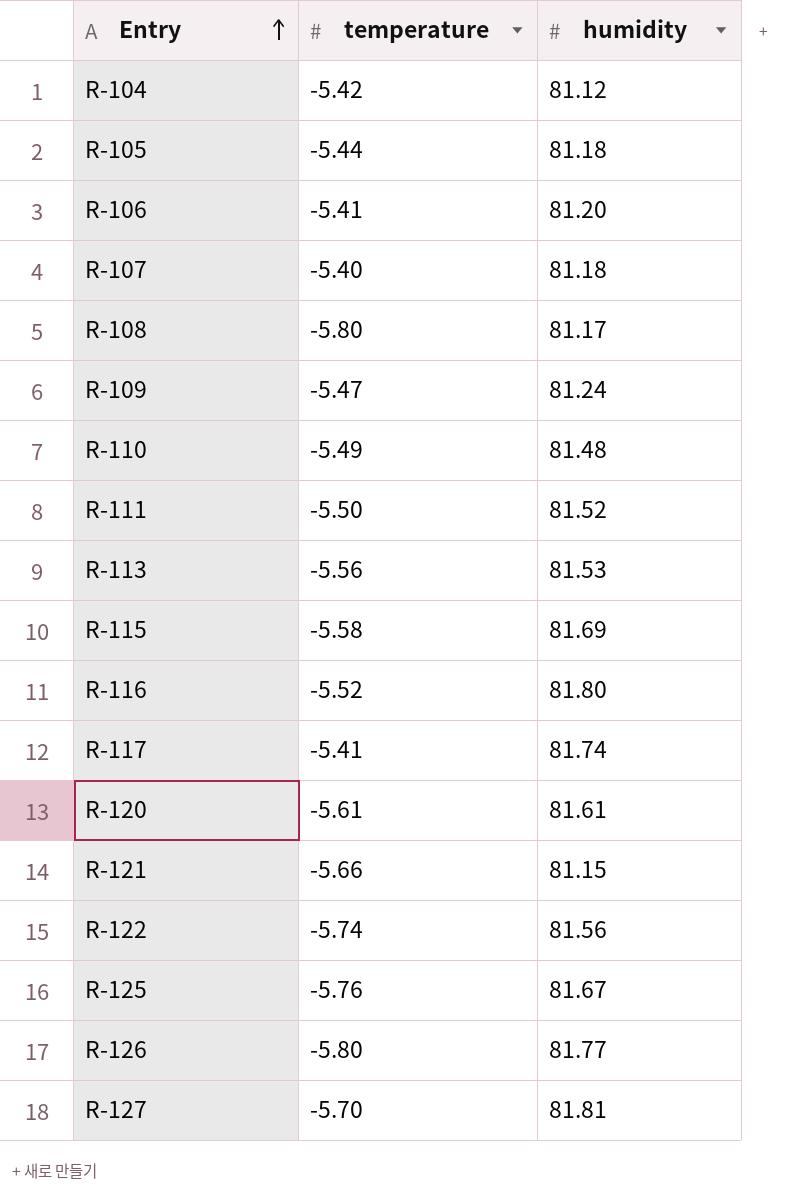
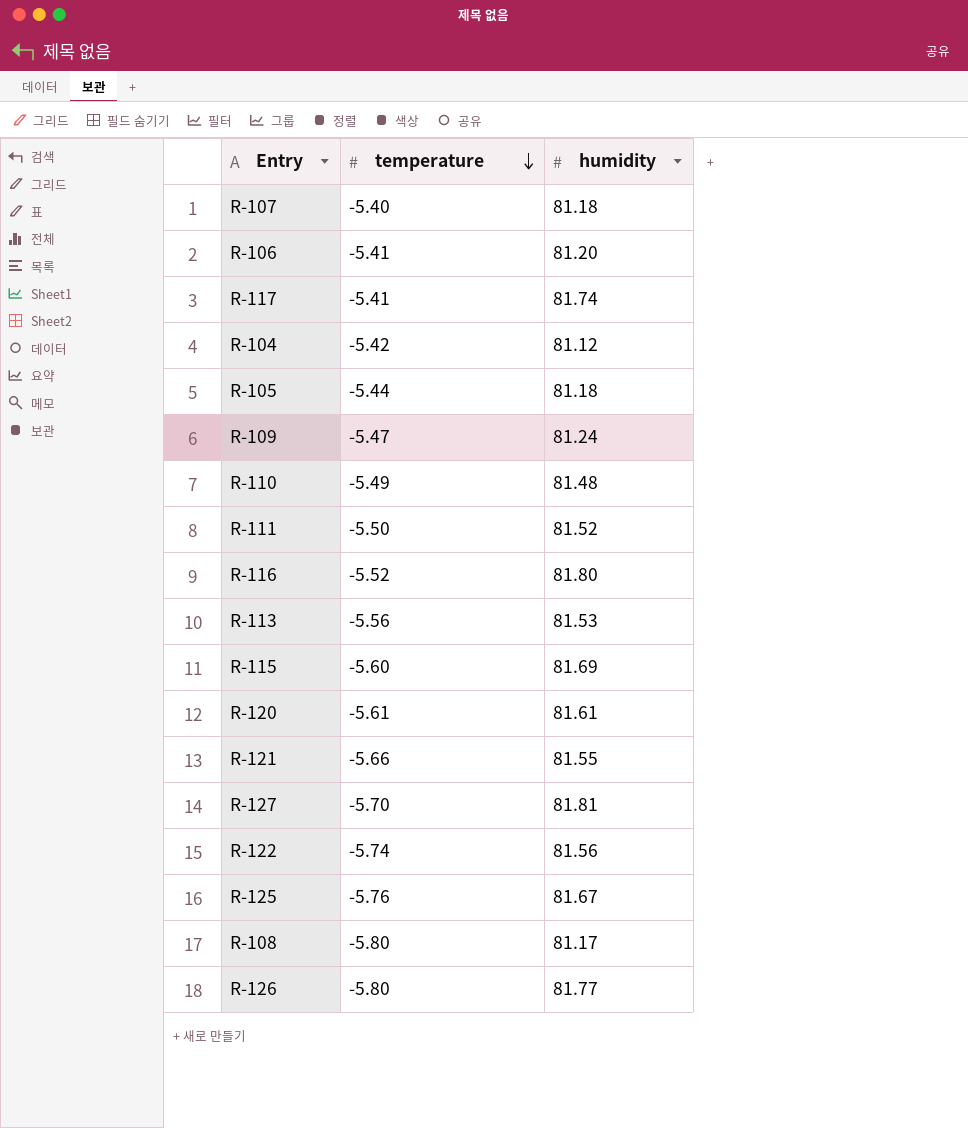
row order: Entry ascending -> temperature descending
R-115 | temperature: -5.58 -> -5.60
R-121 | humidity: 81.15 -> 81.55

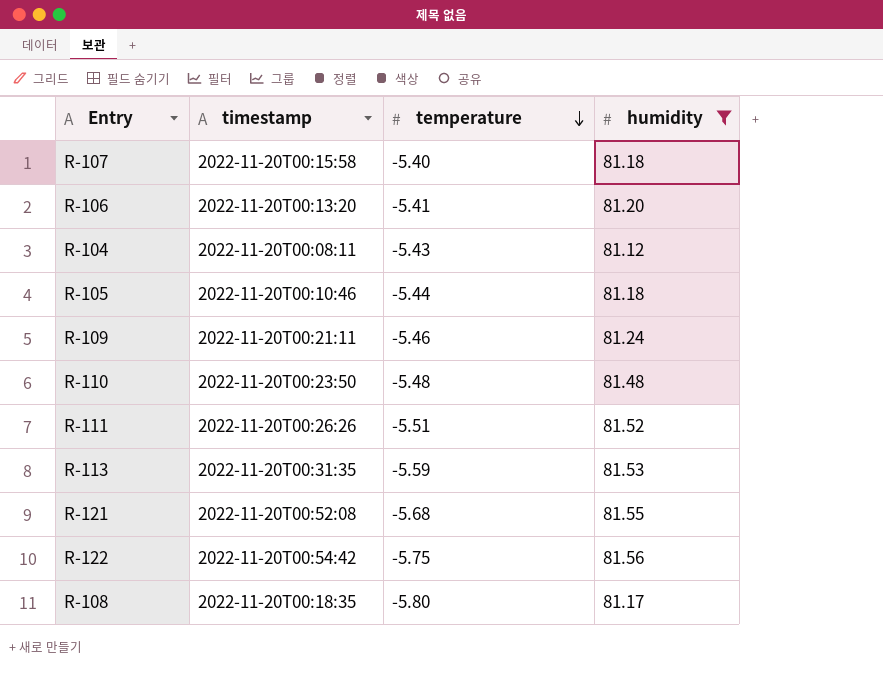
filter: none -> humidity <= 81.56
column timestamp | position: none -> 2
R-104 | temperature: -5.42 -> -5.43
R-109 | temperature: -5.47 -> -5.46
R-110 | temperature: -5.49 -> -5.48
R-111 | temperature: -5.50 -> -5.51
R-113 | temperature: -5.56 -> -5.59
R-121 | temperature: -5.66 -> -5.68
R-122 | temperature: -5.74 -> -5.75

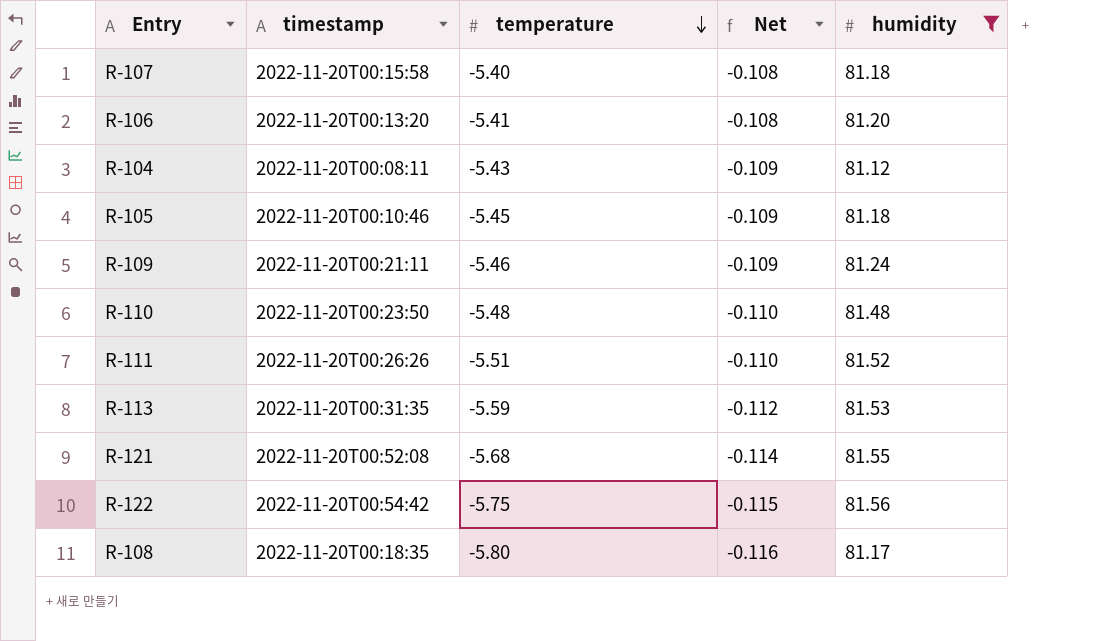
column Net | formula: none -> [temperature] * 0.02
R-105 | temperature: -5.44 -> -5.45

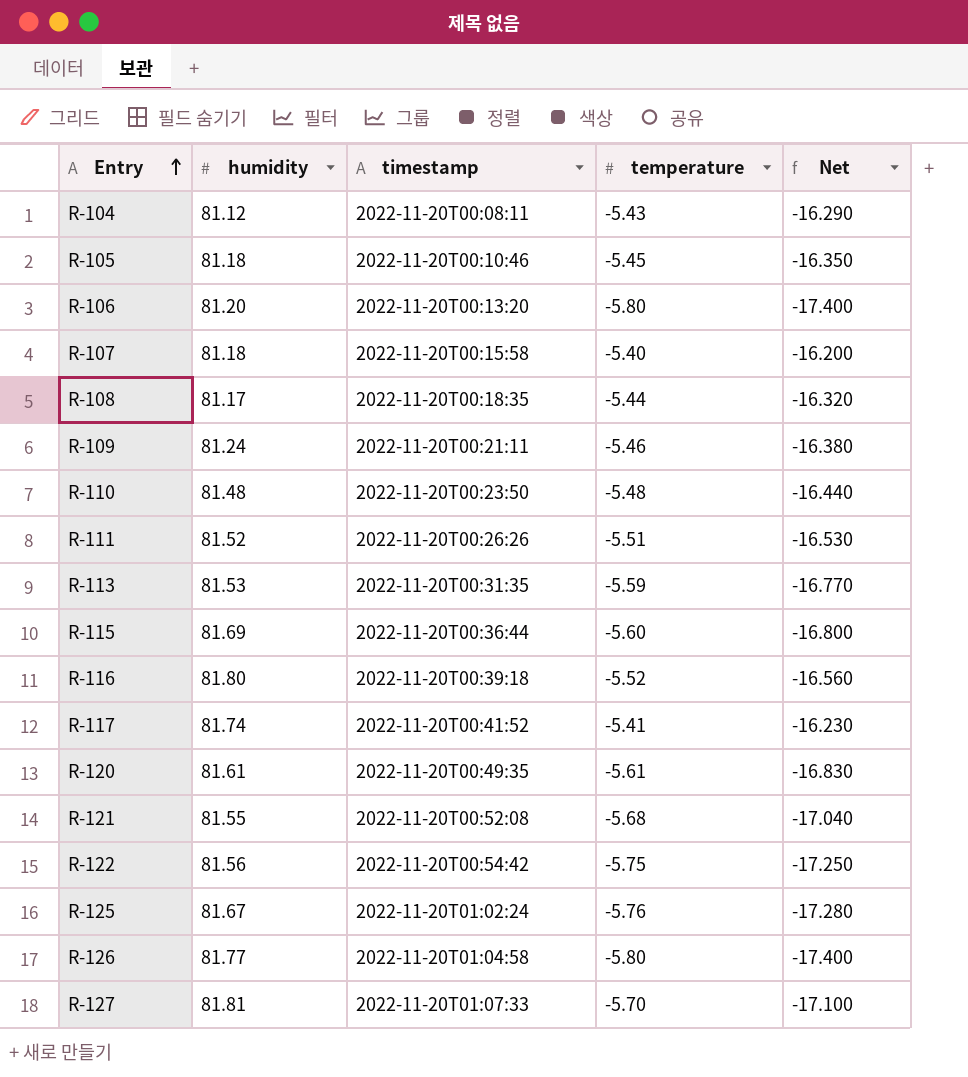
filter: humidity <= 81.56 -> none
row order: temperature descending -> Entry ascending
column humidity | position: 5 -> 2
column Net | formula: [temperature] * 0.02 -> [temperature] * 3
R-106 | temperature: -5.41 -> -5.80
R-108 | temperature: -5.80 -> -5.44

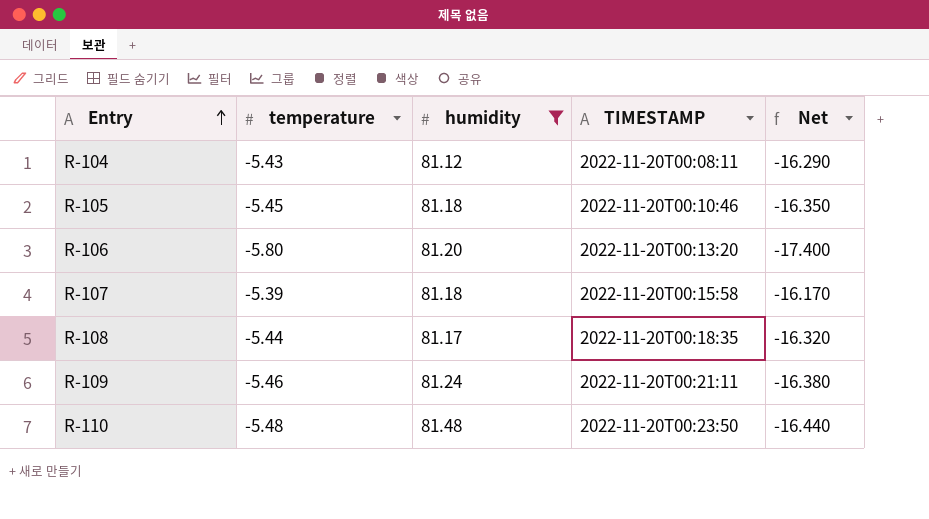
filter: none -> humidity <= 81.48
column temperature | position: 4 -> 2
column name: timestamp -> TIMESTAMP
R-107 | temperature: -5.40 -> -5.39
R-107 | Net: -16.200 -> -16.170

